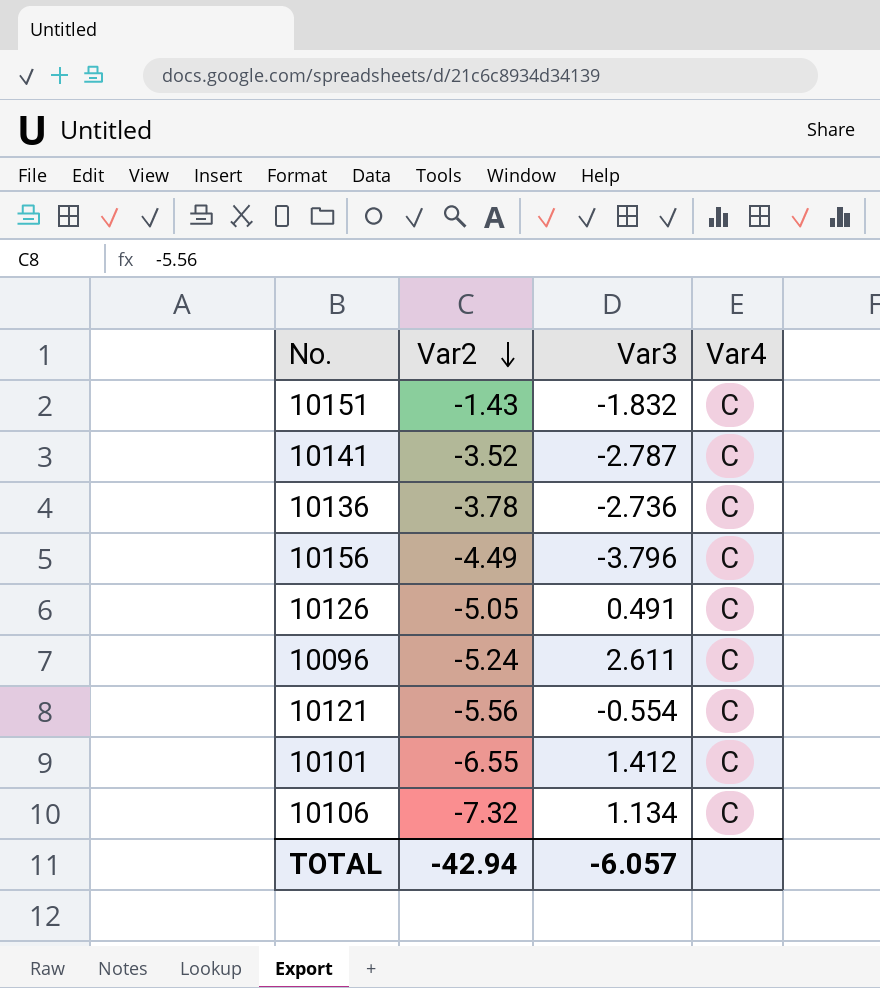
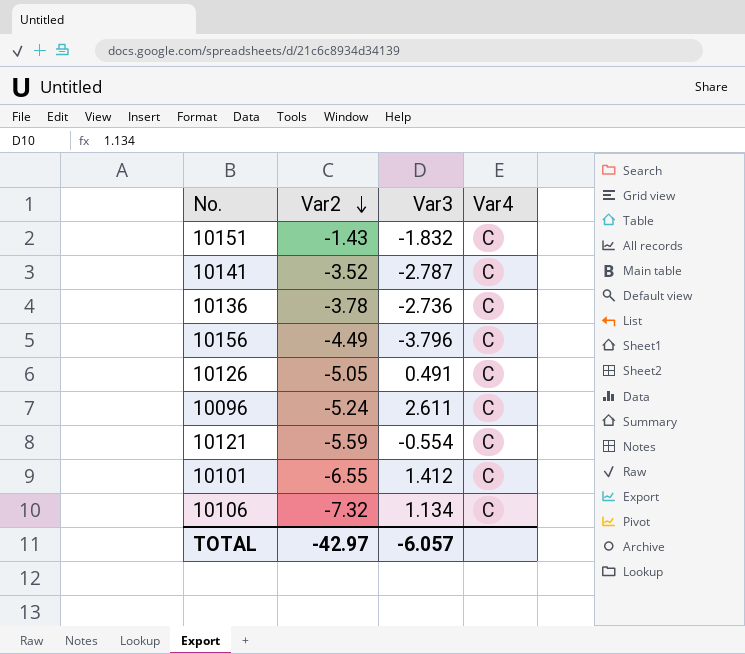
10121 | Var2: -5.56 -> -5.59
TOTAL | Var2: -42.94 -> -42.97

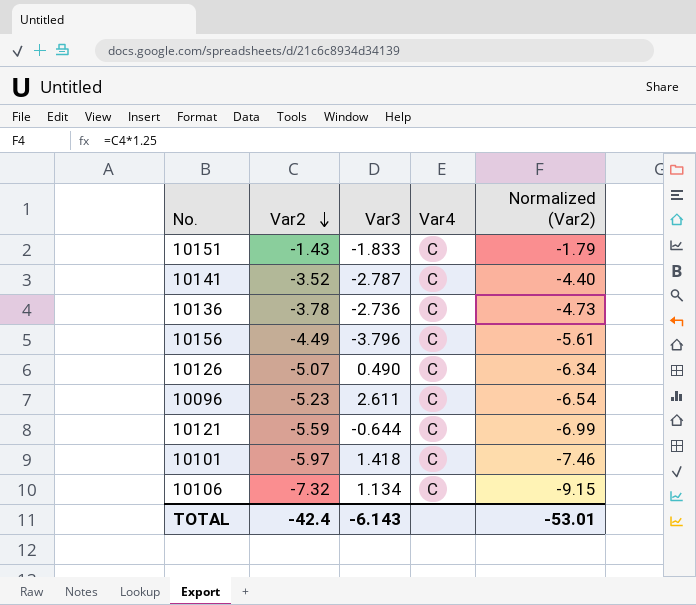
column Normalized (Var2) | formula: none -> [Var2] * 1.25
10151 | Var3: -1.832 -> -1.833
10126 | Var2: -5.05 -> -5.07
10126 | Var3: 0.491 -> 0.490
10096 | Var2: -5.24 -> -5.23
10121 | Var3: -0.554 -> -0.644
10101 | Var2: -6.55 -> -5.97
10101 | Var3: 1.412 -> 1.418
TOTAL | Var2: -42.97 -> -42.4
TOTAL | Var3: -6.057 -> -6.143

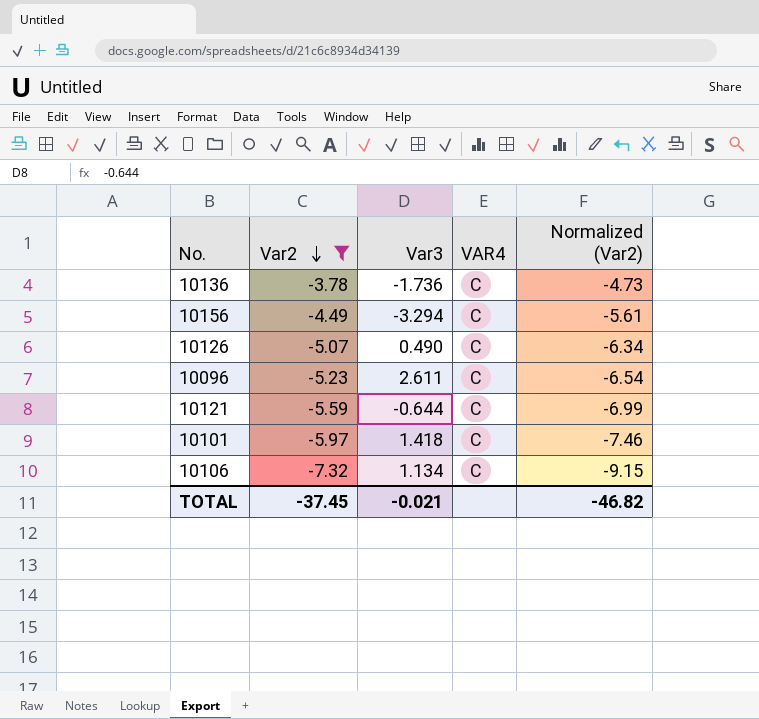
filter: none -> Var2 <= -3.78
column name: Var4 -> VAR4
10136 | Var3: -2.736 -> -1.736
10156 | Var3: -3.796 -> -3.294
TOTAL | Var2: -42.4 -> -37.45
TOTAL | Var3: -6.143 -> -0.021
TOTAL | Normalized (Var2): -53.01 -> -46.82

